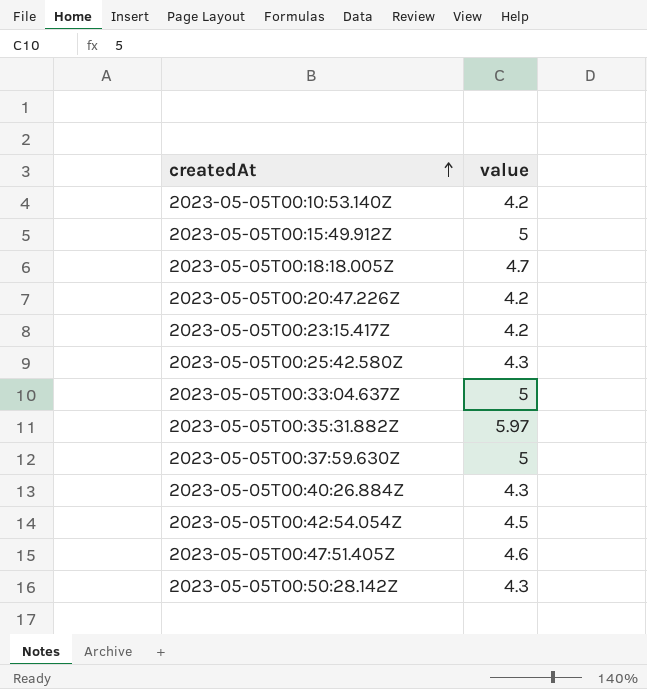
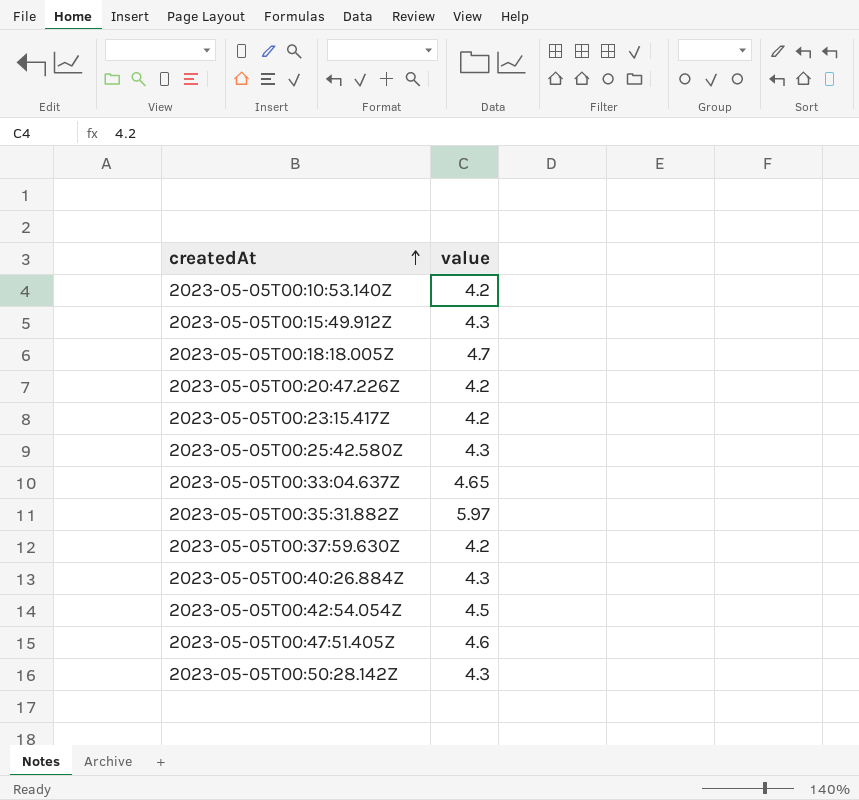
2023-05-05T00:15:49.912Z | value: 5 -> 4.3
2023-05-05T00:33:04.637Z | value: 5 -> 4.65
2023-05-05T00:37:59.630Z | value: 5 -> 4.2

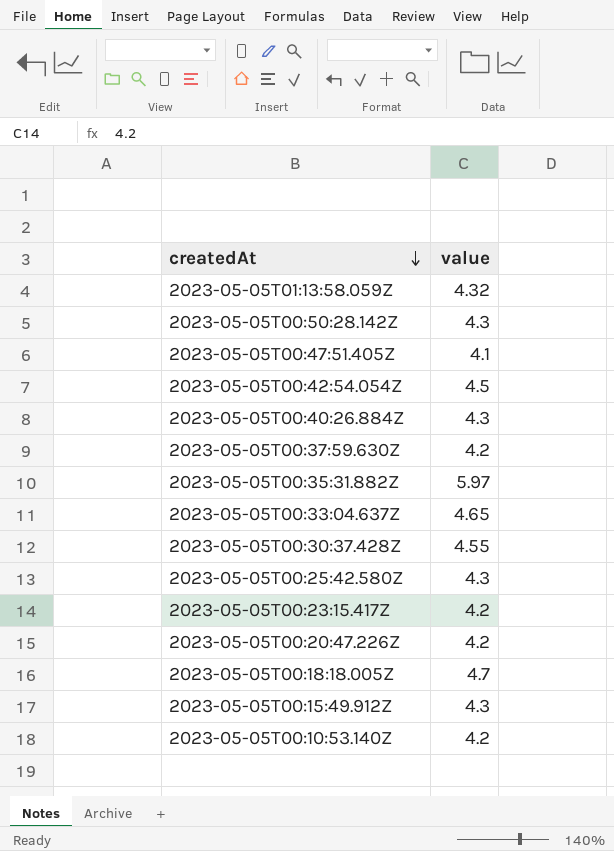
row order: createdAt ascending -> createdAt descending
row 2023-05-05T01:13:58.059Z: none -> 4.32
2023-05-05T00:47:51.405Z | value: 4.6 -> 4.1
row 2023-05-05T00:30:37.428Z: none -> 4.55

